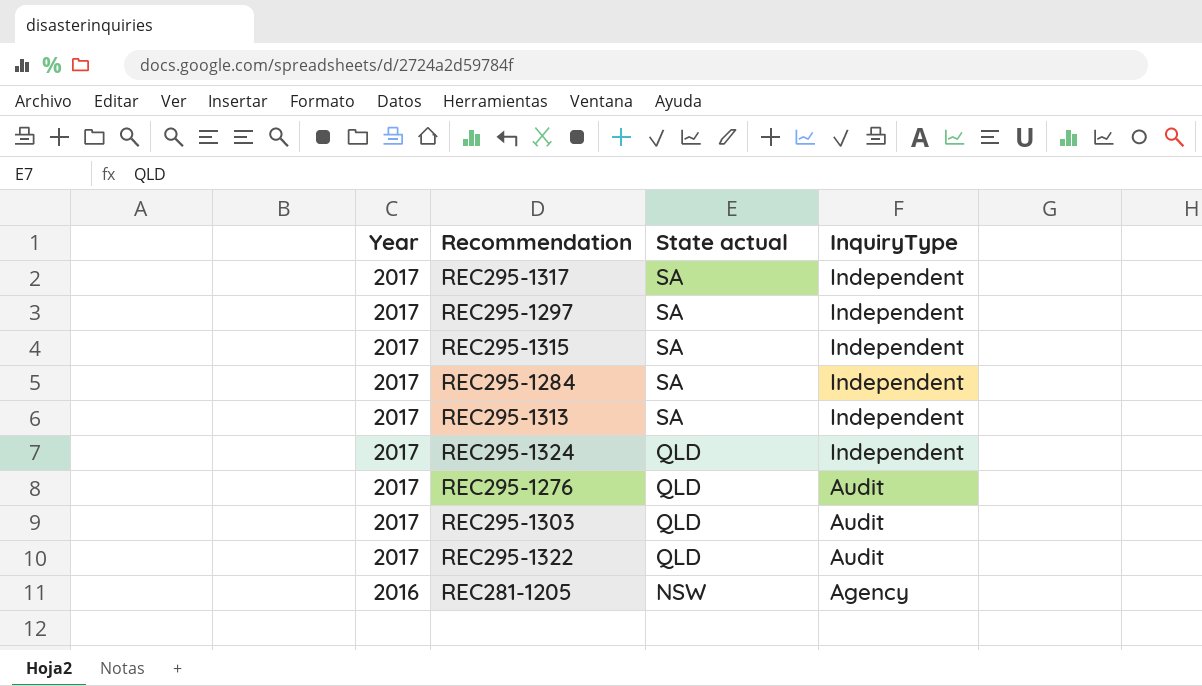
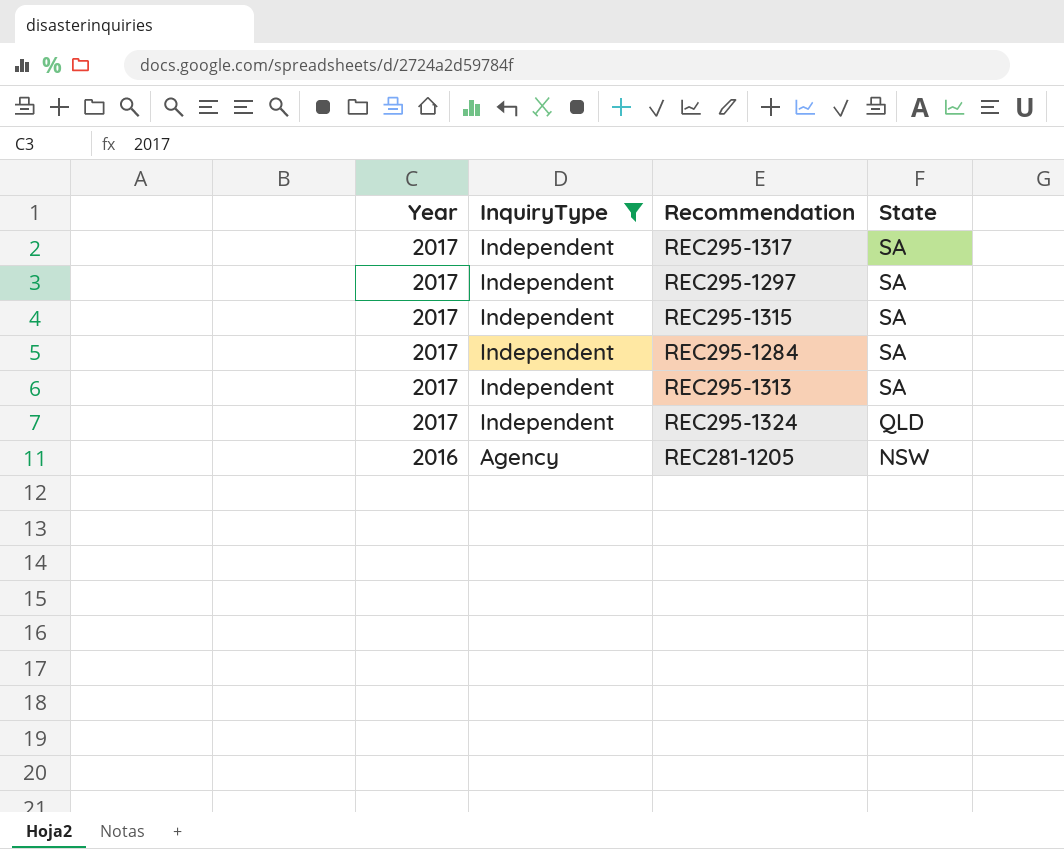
filter: none -> InquiryType != Audit
column InquiryType | position: 4 -> 2
column name: State actual -> State

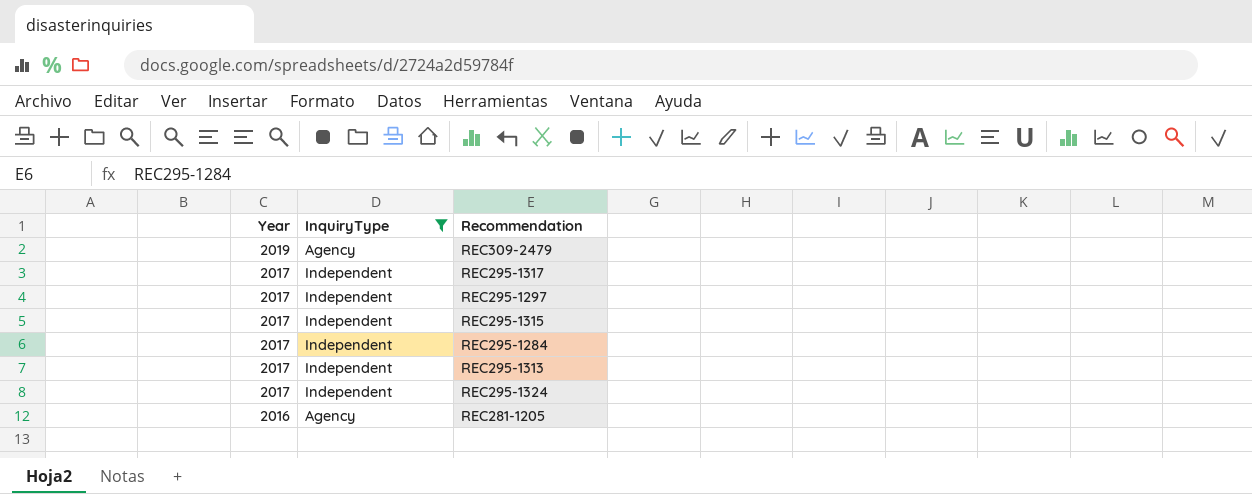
column State | position: 4 -> none
row REC309-2479: none -> 2019 | Agency

